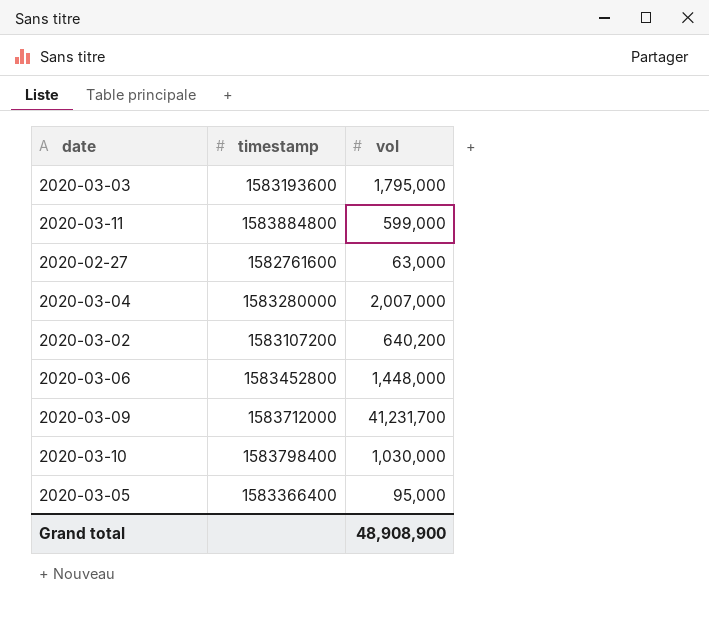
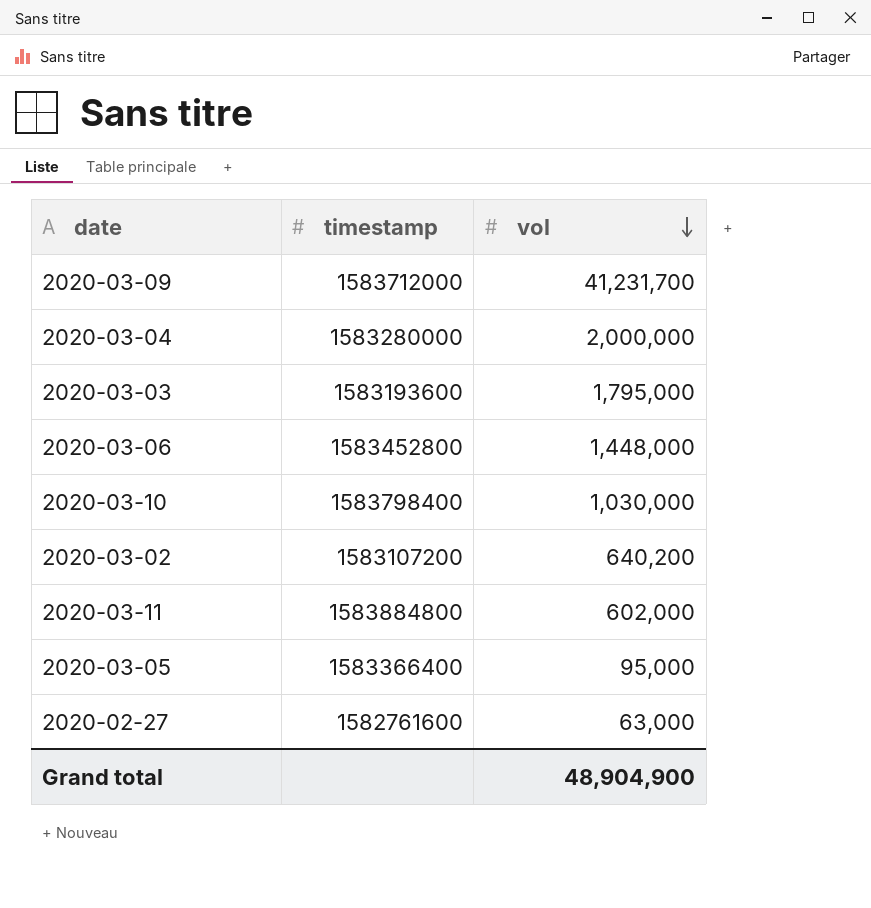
row order: none -> vol descending
2020-03-04 | vol: 2,007,000 -> 2,000,000
2020-03-11 | vol: 599,000 -> 602,000
Grand total | vol: 48,908,900 -> 48,904,900

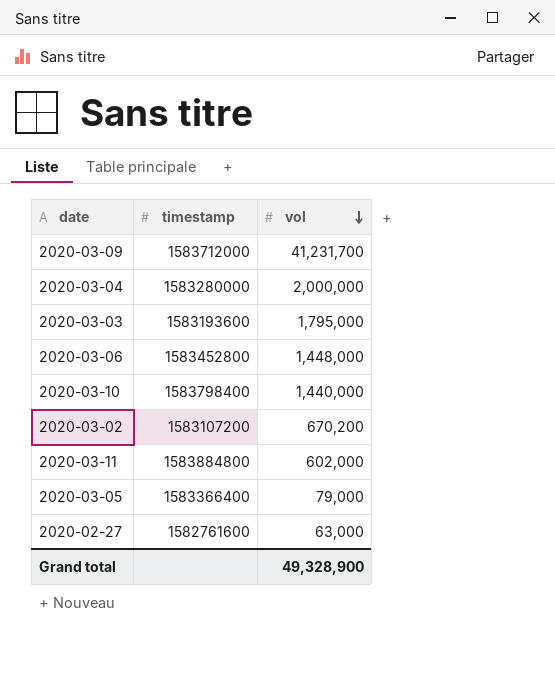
2020-03-10 | vol: 1,030,000 -> 1,440,000
2020-03-02 | vol: 640,200 -> 670,200
2020-03-05 | vol: 95,000 -> 79,000
Grand total | vol: 48,904,900 -> 49,328,900

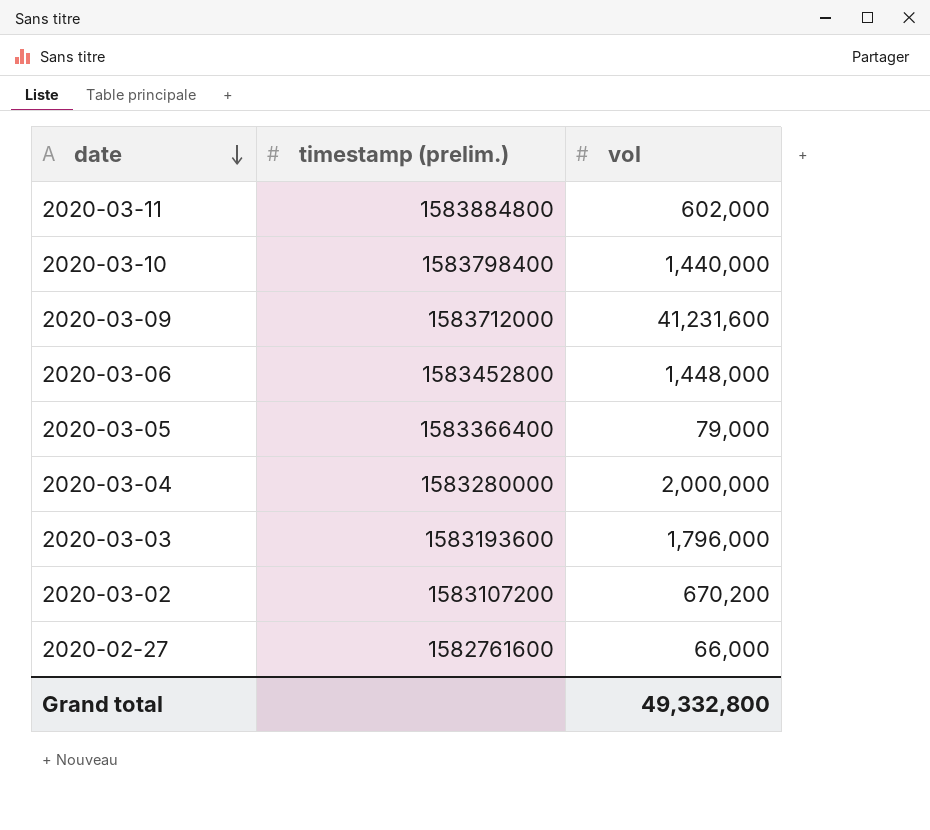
row order: vol descending -> date descending
column name: timestamp -> timestamp (prelim.)
2020-03-09 | vol: 41,231,700 -> 41,231,600
2020-03-03 | vol: 1,795,000 -> 1,796,000
2020-02-27 | vol: 63,000 -> 66,000
Grand total | vol: 49,328,900 -> 49,332,800

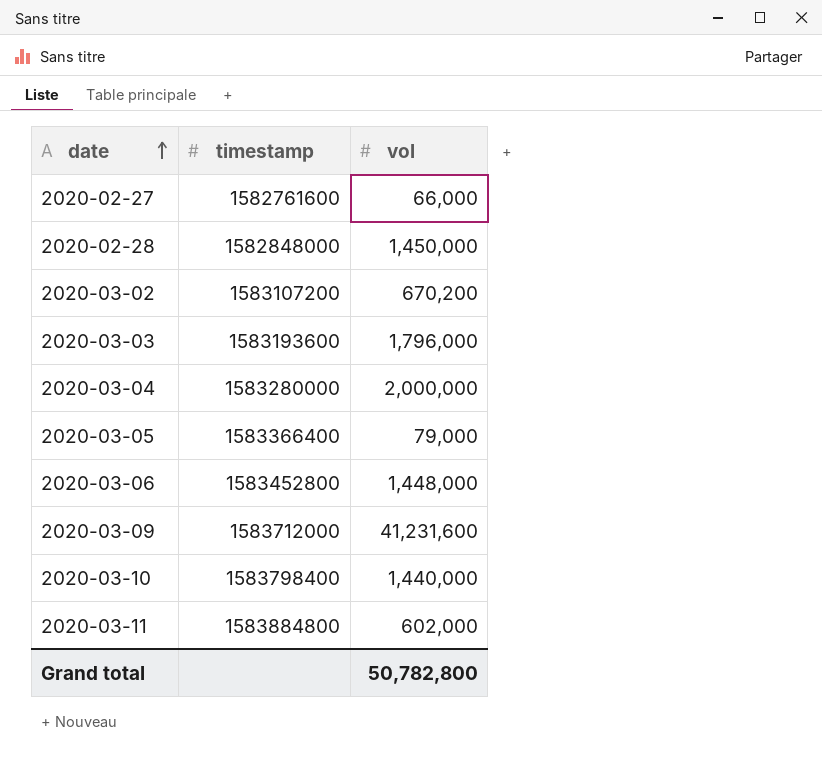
row order: date descending -> date ascending
column name: timestamp (prelim.) -> timestamp
row 2020-02-28: none -> 1582848000 | 1,450,000
Grand total | vol: 49,332,800 -> 50,782,800

